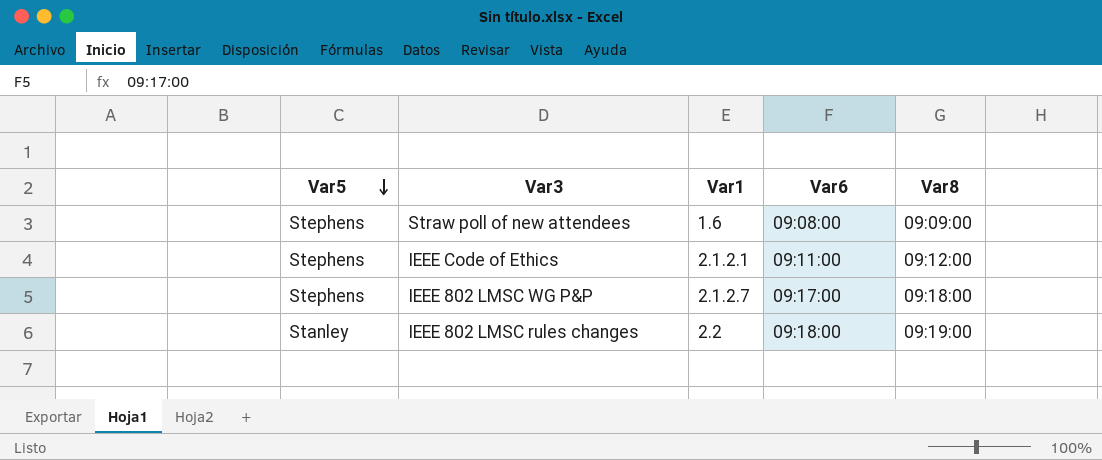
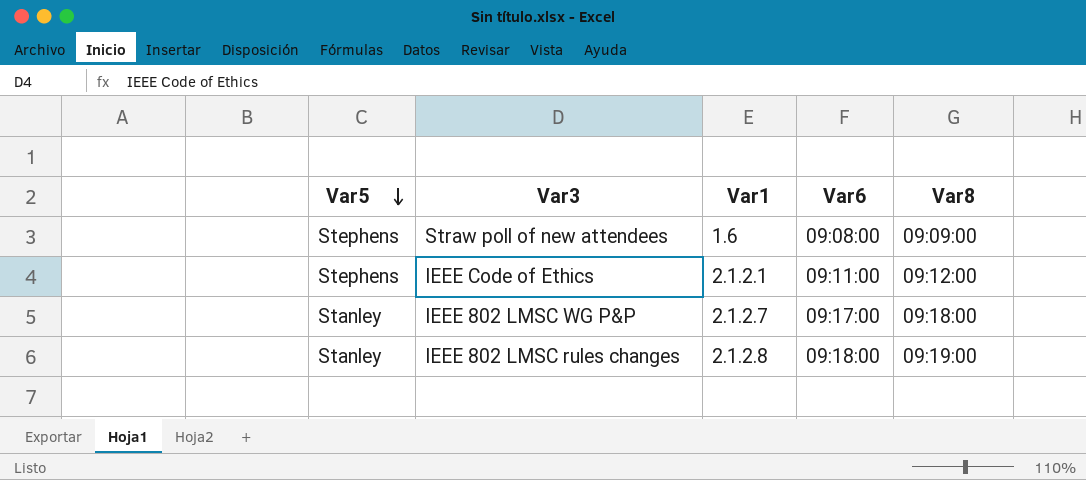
IEEE 802 LMSC WG P&P | Var5: Stephens -> Stanley
IEEE 802 LMSC rules changes | Var1: 2.2 -> 2.1.2.8

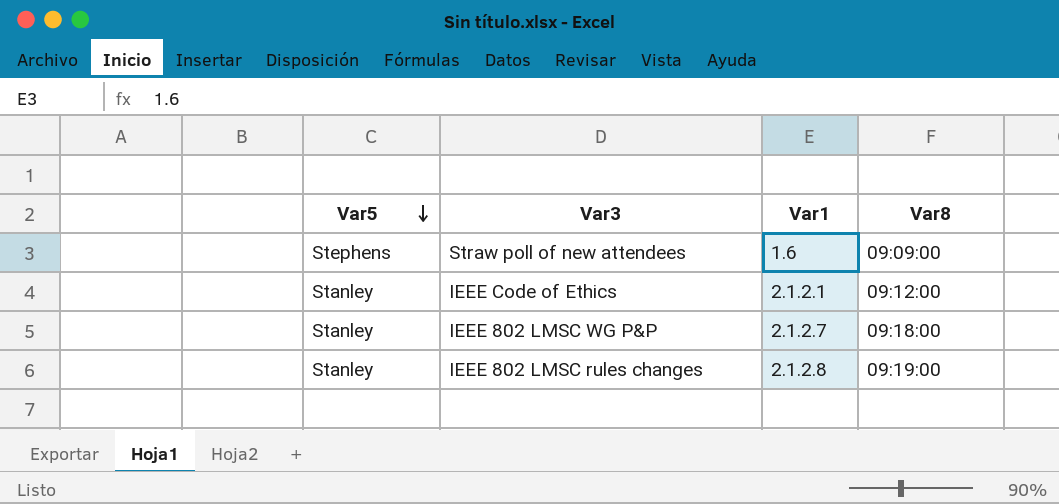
column Var6 | position: 4 -> none
IEEE Code of Ethics | Var5: Stephens -> Stanley

